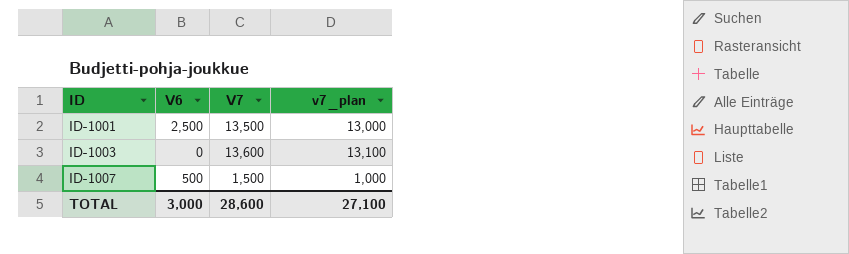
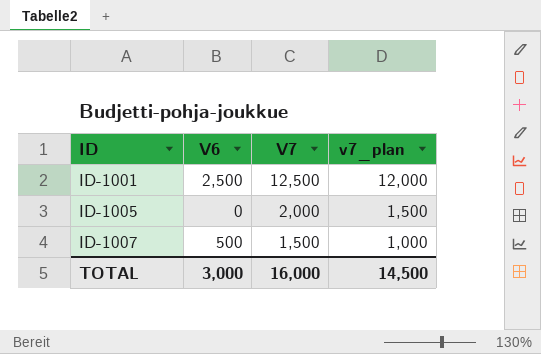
row ID-1003: 0 | 13,600 | 13,100 -> none
ID-1001 | V7: 13,500 -> 12,500
ID-1001 | v7_plan: 13,000 -> 12,000
row ID-1005: none -> 0 | 2,000 | 1,500
TOTAL | V7: 28,600 -> 16,000
TOTAL | v7_plan: 27,100 -> 14,500

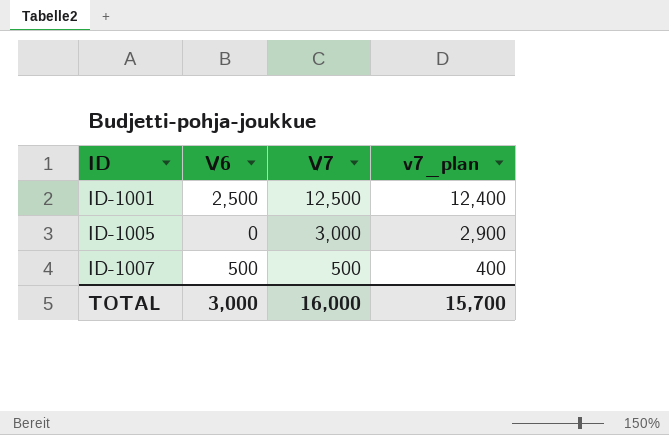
column v7_plan | formula: [V7] - 500 -> [V7] - 100
ID-1005 | V7: 2,000 -> 3,000
ID-1007 | V7: 1,500 -> 500
TOTAL | v7_plan: 14,500 -> 15,700

